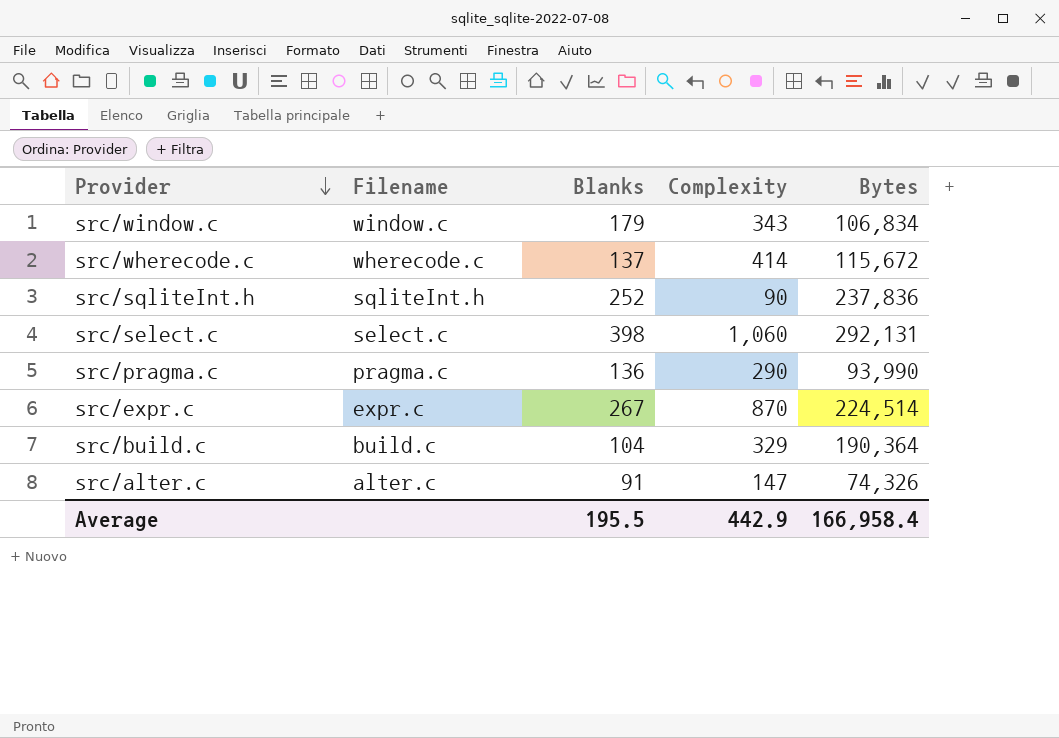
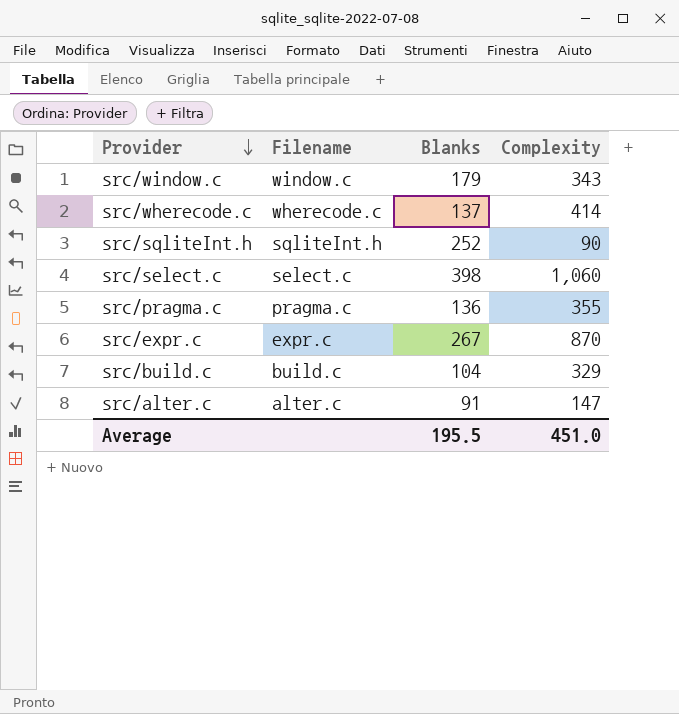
column Bytes | position: 5 -> none
src/pragma.c | Complexity: 290 -> 355
Average | Complexity: 442.9 -> 451.0

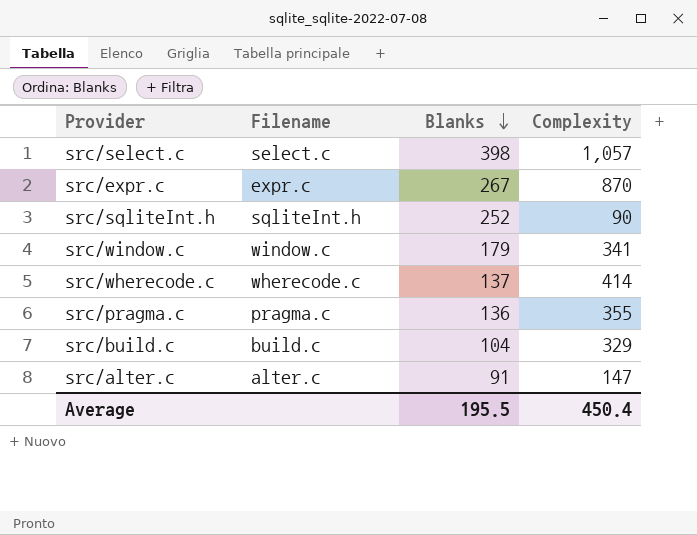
row order: Provider descending -> Blanks descending
src/select.c | Complexity: 1,060 -> 1,057
src/window.c | Complexity: 343 -> 341
Average | Complexity: 451.0 -> 450.4

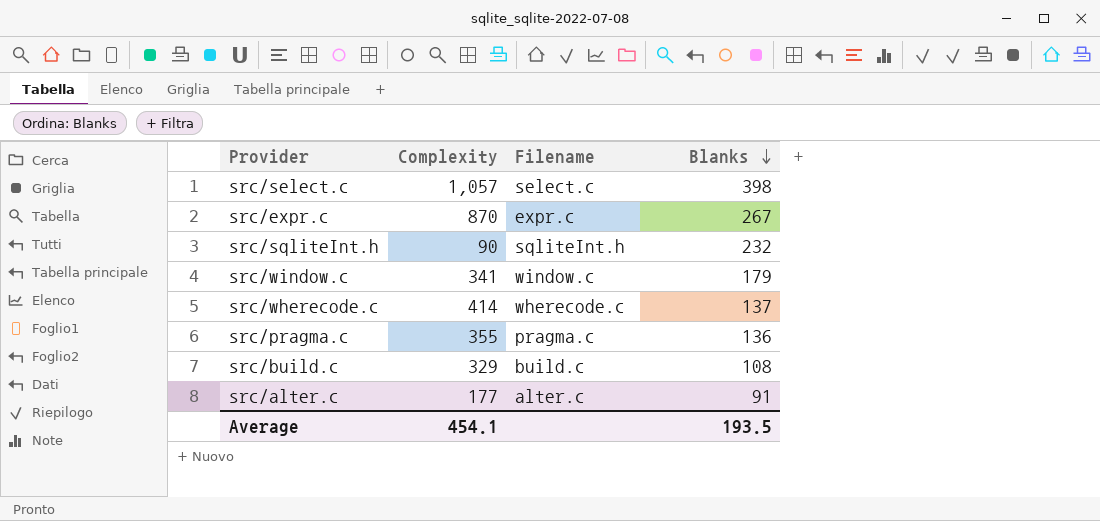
column Complexity | position: 4 -> 2
src/sqliteInt.h | Blanks: 252 -> 232
src/build.c | Blanks: 104 -> 108
src/alter.c | Complexity: 147 -> 177
Average | Complexity: 450.4 -> 454.1
Average | Blanks: 195.5 -> 193.5

